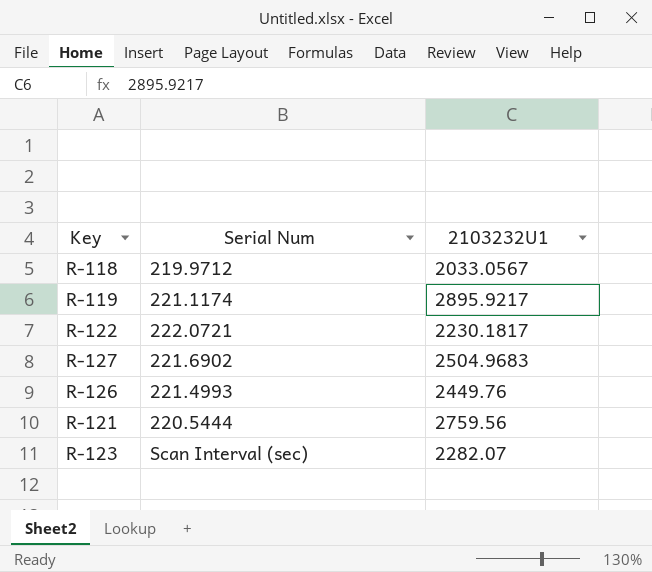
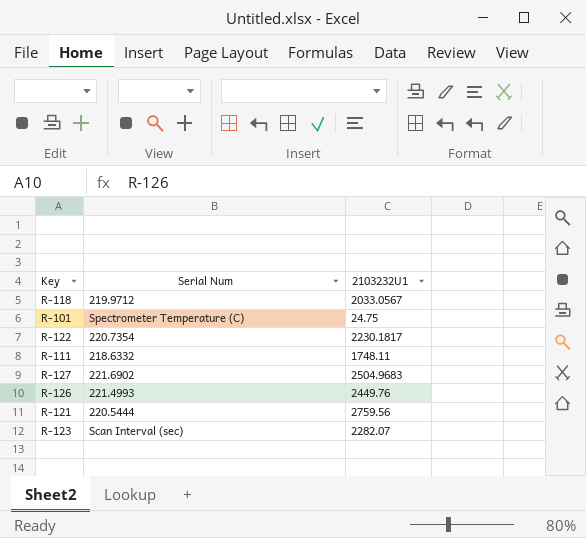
row R-119: 221.1174 | 2895.9217 -> none
row R-101: none -> Spectrometer Temperature (C) | 24.75
R-122 | Serial Num: 222.0721 -> 220.7354
row R-111: none -> 218.6332 | 1748.11

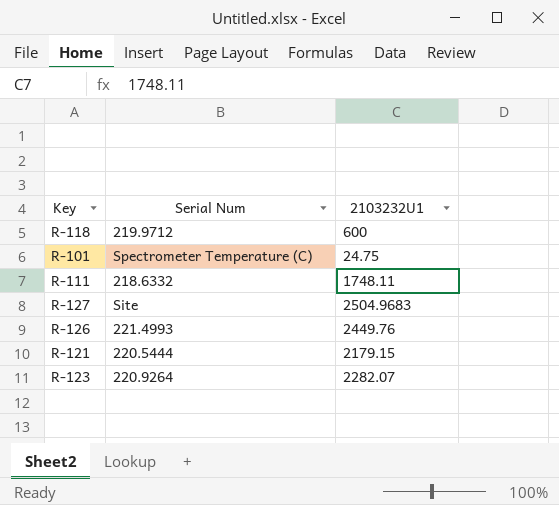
row R-122: 220.7354 | 2230.1817 -> none
R-118 | 2103232U1: 2033.0567 -> 600
R-127 | Serial Num: 221.6902 -> Site
R-121 | 2103232U1: 2759.56 -> 2179.15
R-123 | Serial Num: Scan Interval (sec) -> 220.9264

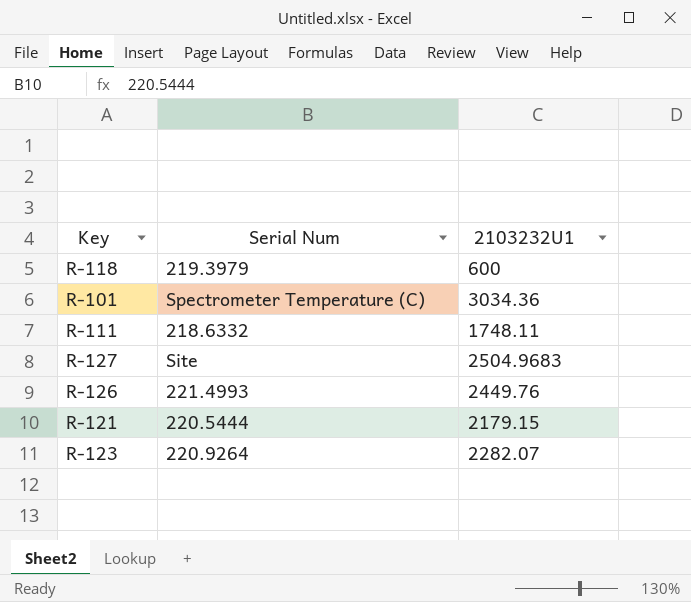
R-118 | Serial Num: 219.9712 -> 219.3979
R-101 | 2103232U1: 24.75 -> 3034.36

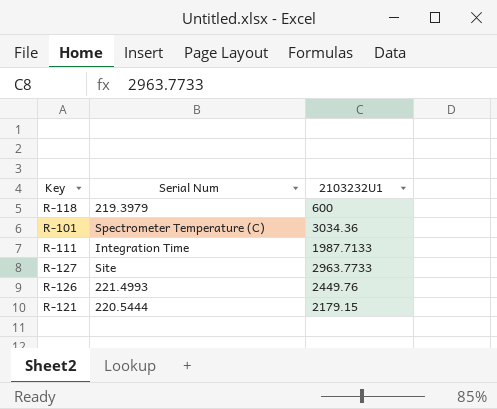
row R-123: 220.9264 | 2282.07 -> none
R-111 | Serial Num: 218.6332 -> Integration Time
R-111 | 2103232U1: 1748.11 -> 1987.7133
R-127 | 2103232U1: 2504.9683 -> 2963.7733

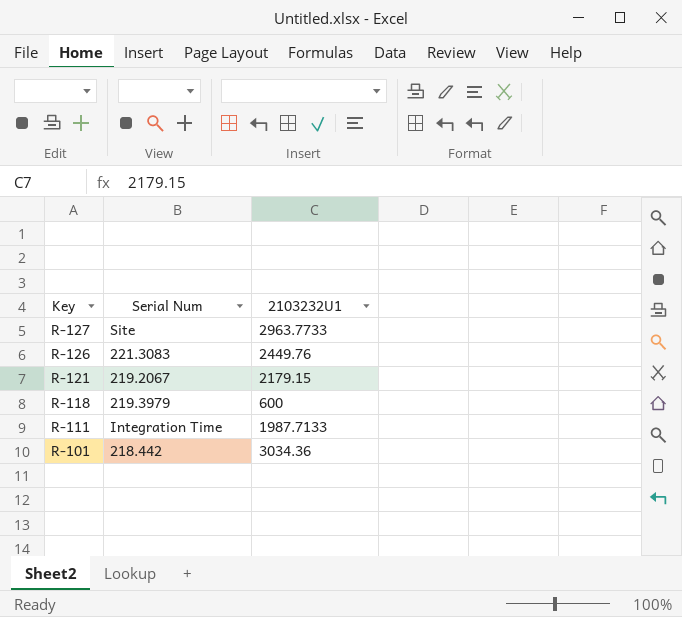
row order: none -> Key descending
R-126 | Serial Num: 221.4993 -> 221.3083
R-121 | Serial Num: 220.5444 -> 219.2067
R-101 | Serial Num: Spectrometer Temperature (C) -> 218.442

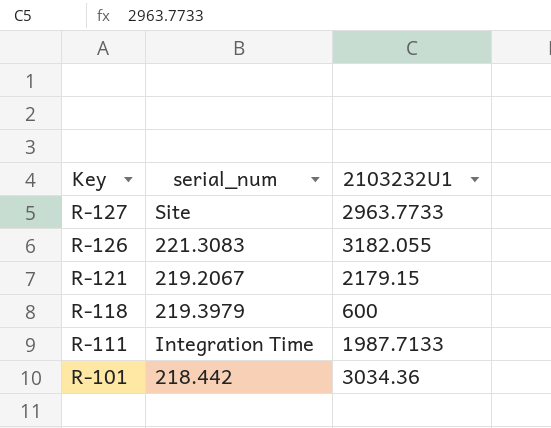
column name: Serial Num -> serial_num
R-126 | 2103232U1: 2449.76 -> 3182.055

